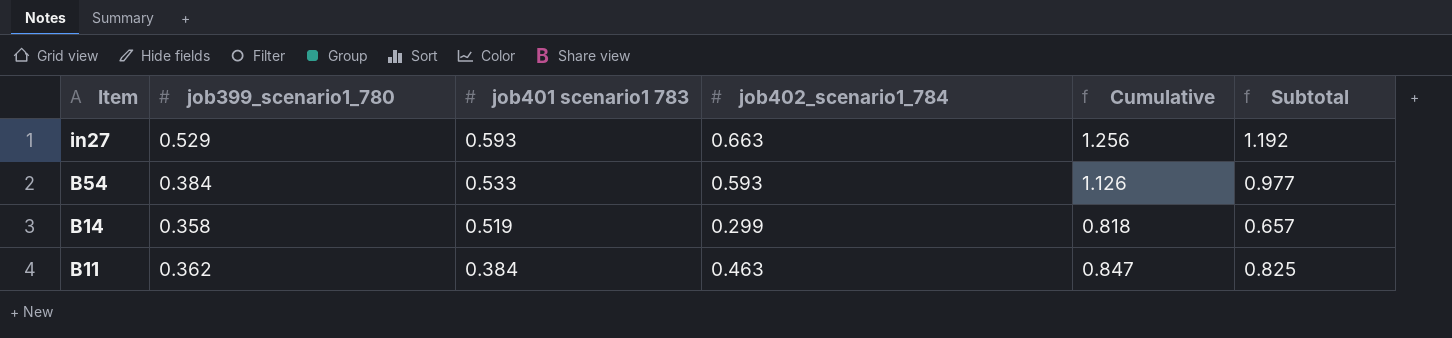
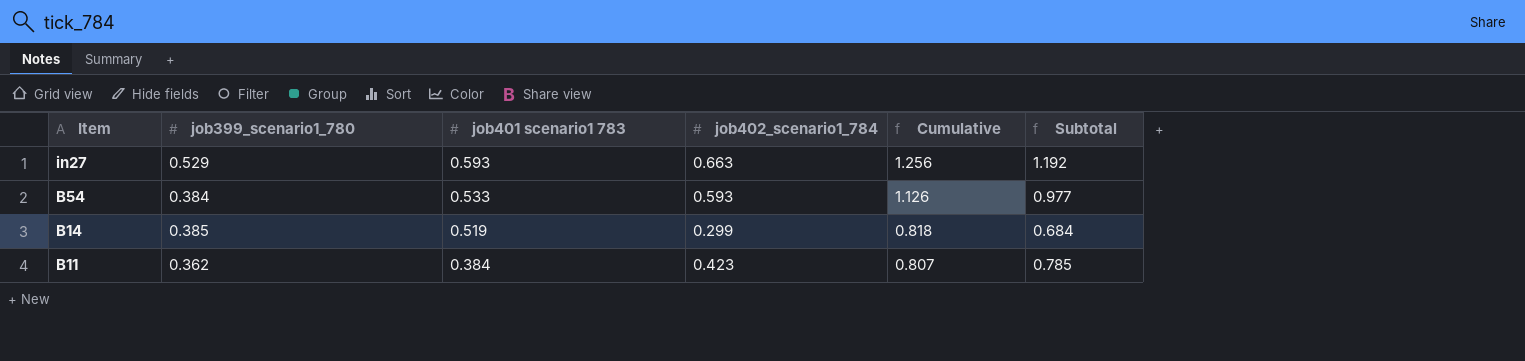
B14 | job399_scenario1_780: 0.358 -> 0.385
B14 | Subtotal: 0.657 -> 0.684
B11 | job402_scenario1_784: 0.463 -> 0.423
B11 | Cumulative: 0.847 -> 0.807
B11 | Subtotal: 0.825 -> 0.785

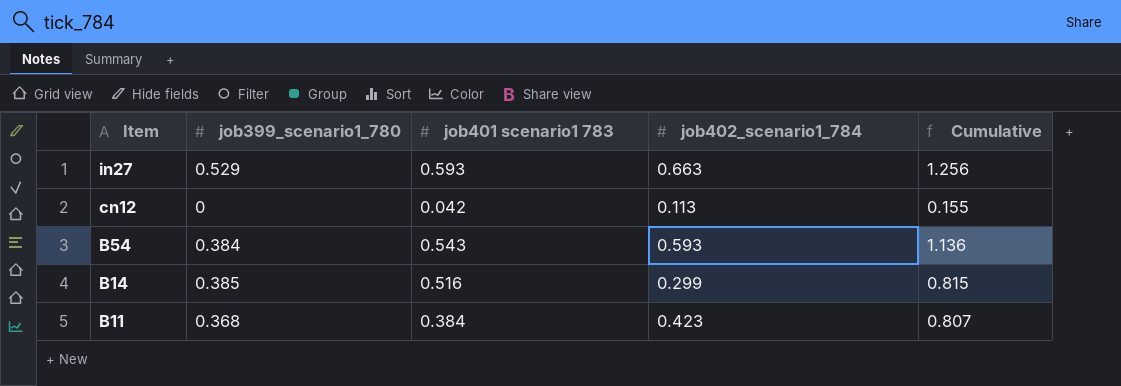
column Subtotal | formula: [job399_scenario1_780] + [job402_scenario1_784] -> none
row cn12: none -> 0 | 0.042 | 0.113 | 0.155
B54 | job401 scenario1 783: 0.533 -> 0.543
B54 | Cumulative: 1.126 -> 1.136
B14 | job401 scenario1 783: 0.519 -> 0.516
B14 | Cumulative: 0.818 -> 0.815
B11 | job399_scenario1_780: 0.362 -> 0.368

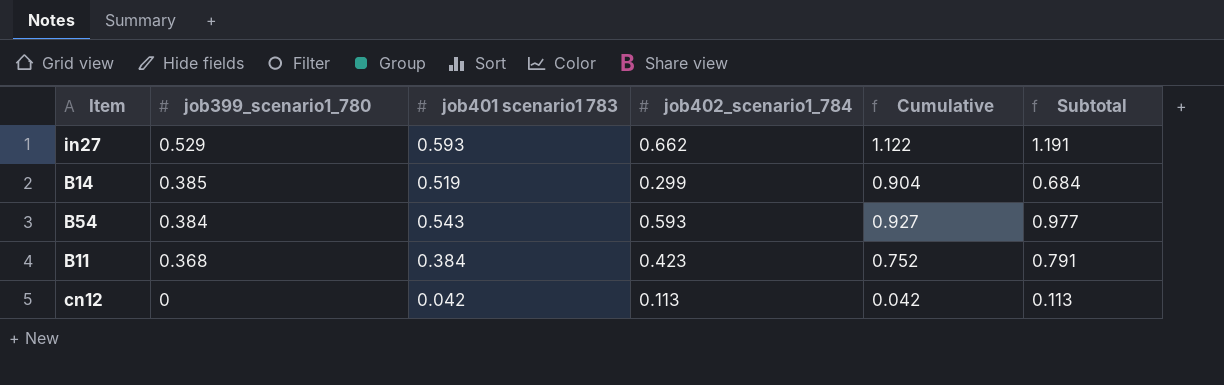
row order: Item descending -> job399_scenario1_780 descending
column Cumulative | formula: [job401 scenario1 783] + [job402_scenario1_784] -> [job399_scenario1_780] + [job401 scenario1 783]
column Subtotal | formula: none -> [job399_scenario1_780] + [job402_scenario1_784]
in27 | job402_scenario1_784: 0.663 -> 0.662
B14 | job401 scenario1 783: 0.516 -> 0.519

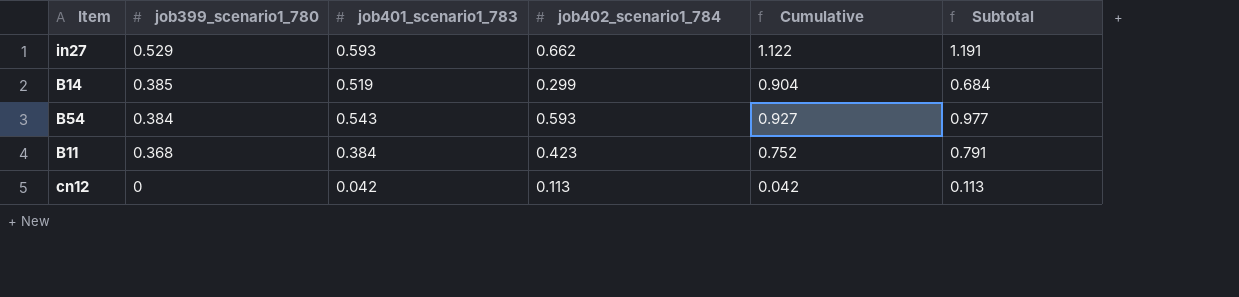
column name: job401 scenario1 783 -> job401_scenario1_783

